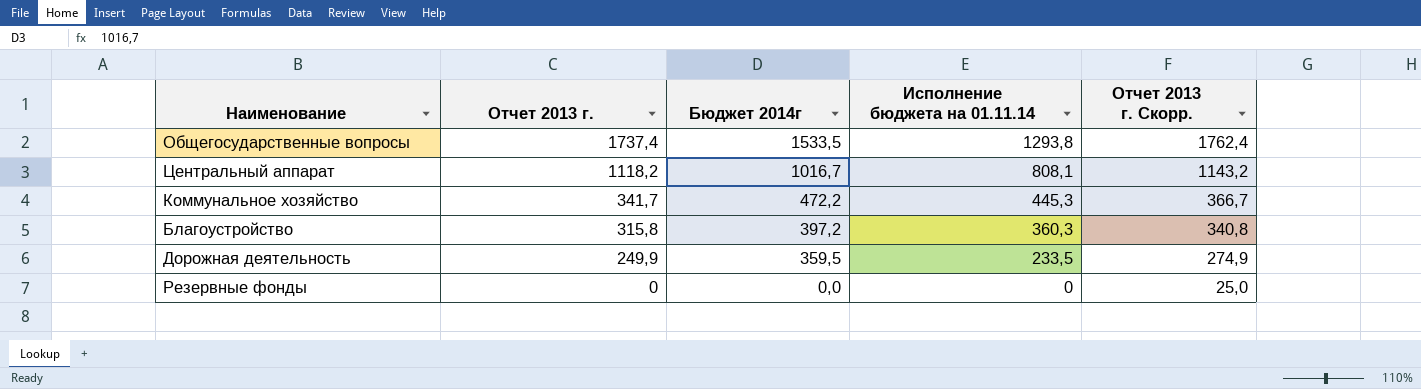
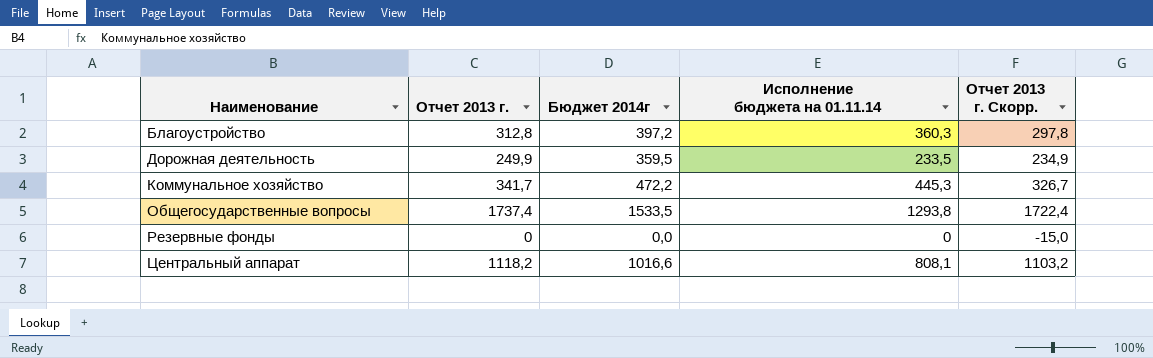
row order: Отчет 2013 г. descending -> Наименование ascending
column Отчет 2013 г. Скорр. | formula: [Отчет 2013 г.] + 25 -> [Отчет 2013 г.] - 15
Благоустройство | Отчет 2013 г.: 315,8 -> 312,8
Центральный аппарат | Бюджет 2014г: 1016,7 -> 1016,6

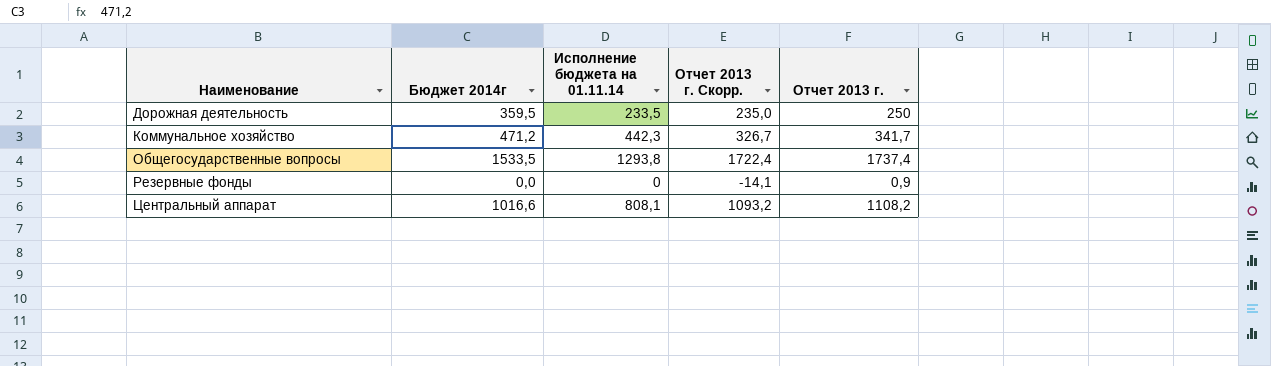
column Отчет 2013 г. | position: 2 -> 5
row Благоустройство: 312,8 | 397,2 | 360,3 | 297,8 -> none
Дорожная деятельность | Отчет 2013 г. Скорр.: 234,9 -> 235,0
Дорожная деятельность | Отчет 2013 г.: 249,9 -> 250
Коммунальное хозяйство | Бюджет 2014г: 472,2 -> 471,2
Коммунальное хозяйство | Исполнение бюджета на 01.11.14: 445,3 -> 442,3
Резервные фонды | Отчет 2013 г. Скорр.: -15,0 -> -14,1
Резервные фонды | Отчет 2013 г.: 0 -> 0,9
Центральный аппарат | Отчет 2013 г. Скорр.: 1103,2 -> 1093,2
Центральный аппарат | Отчет 2013 г.: 1118,2 -> 1108,2

